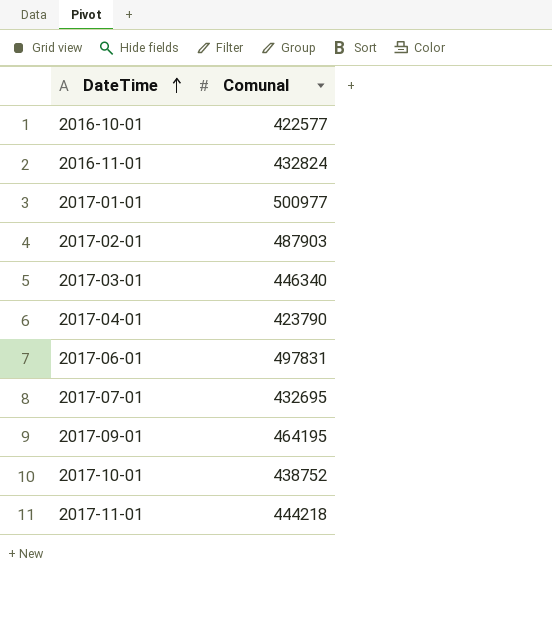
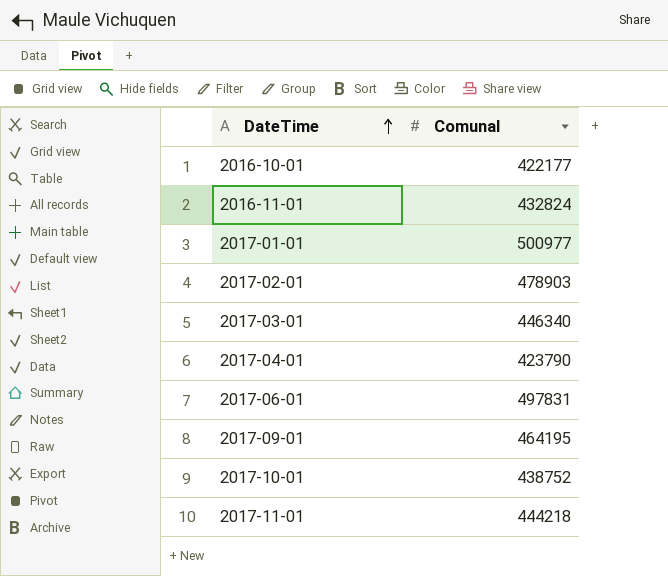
row 2017-07-01: 432695 -> none
2016-10-01 | Comunal: 422577 -> 422177
2017-02-01 | Comunal: 487903 -> 478903

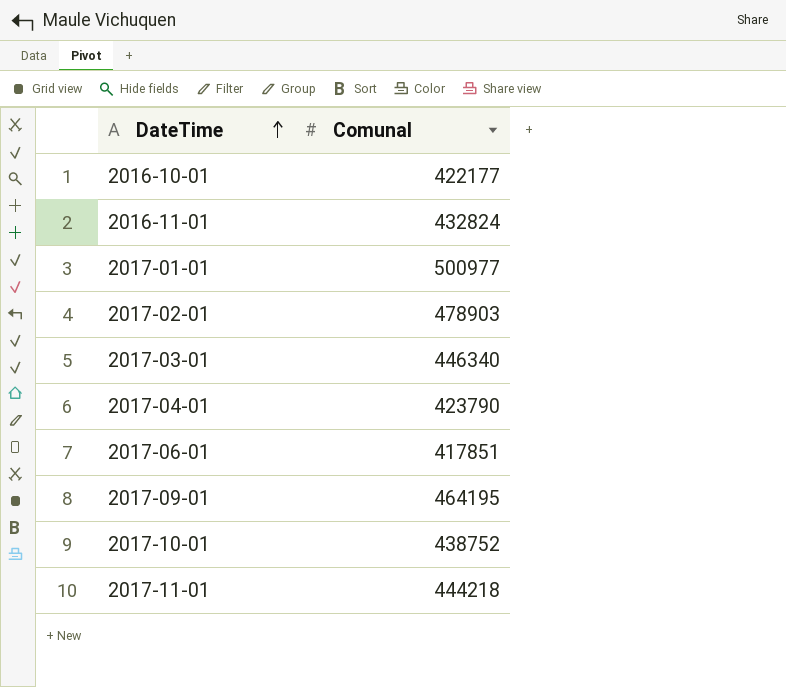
2017-06-01 | Comunal: 497831 -> 417851

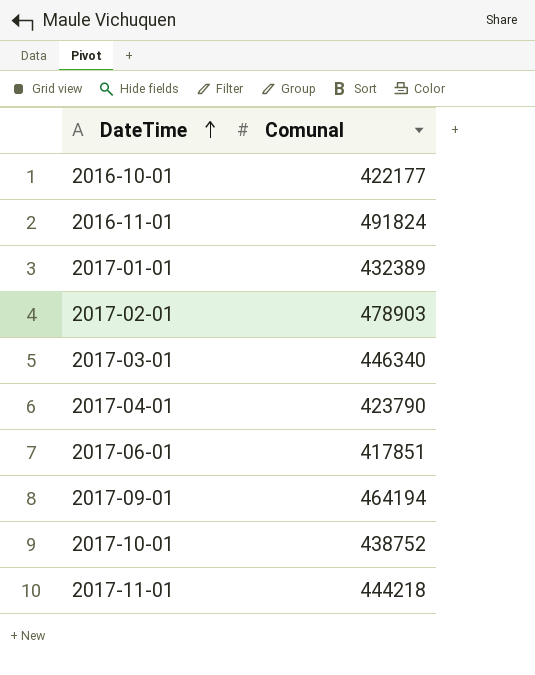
2016-11-01 | Comunal: 432824 -> 491824
2017-01-01 | Comunal: 500977 -> 432389
2017-09-01 | Comunal: 464195 -> 464194

